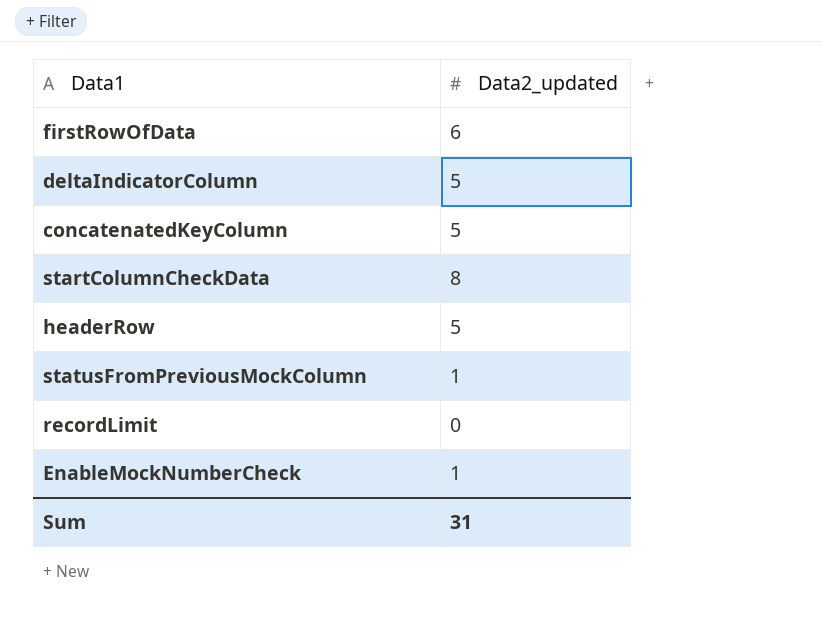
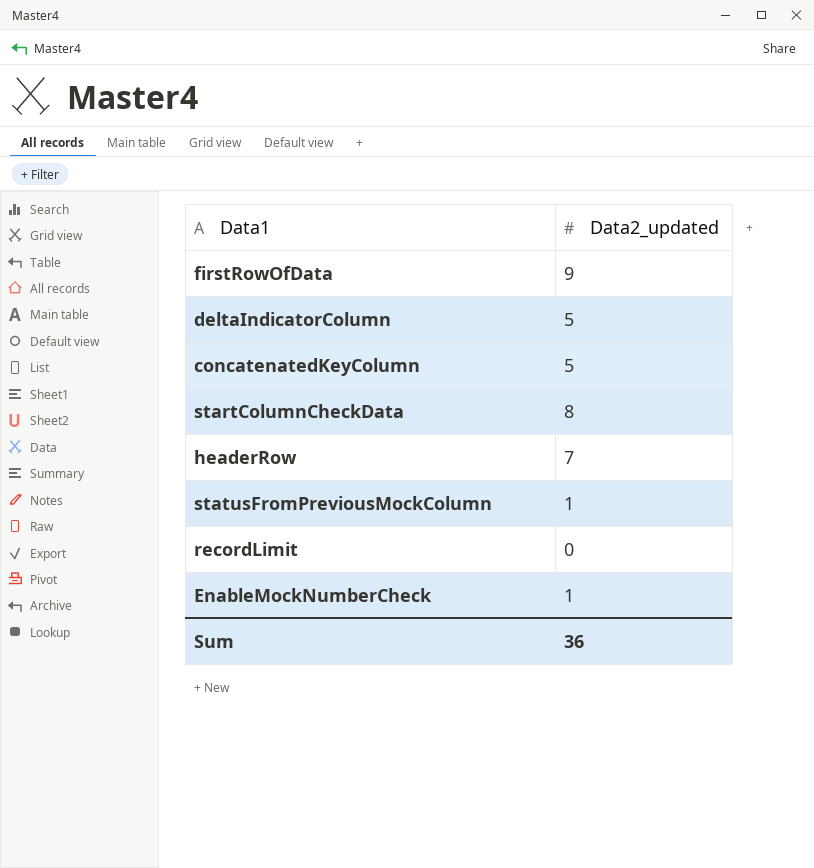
firstRowOfData | Data2_updated: 6 -> 9
headerRow | Data2_updated: 5 -> 7
Sum | Data2_updated: 31 -> 36

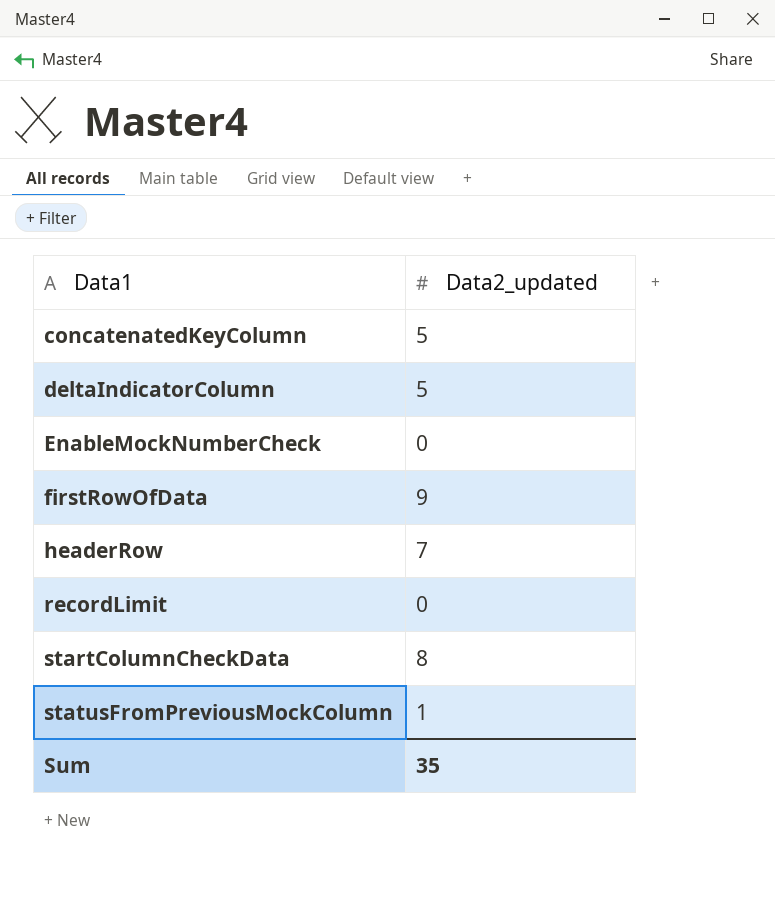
row order: none -> Data1 ascending
EnableMockNumberCheck | Data2_updated: 1 -> 0
Sum | Data2_updated: 36 -> 35

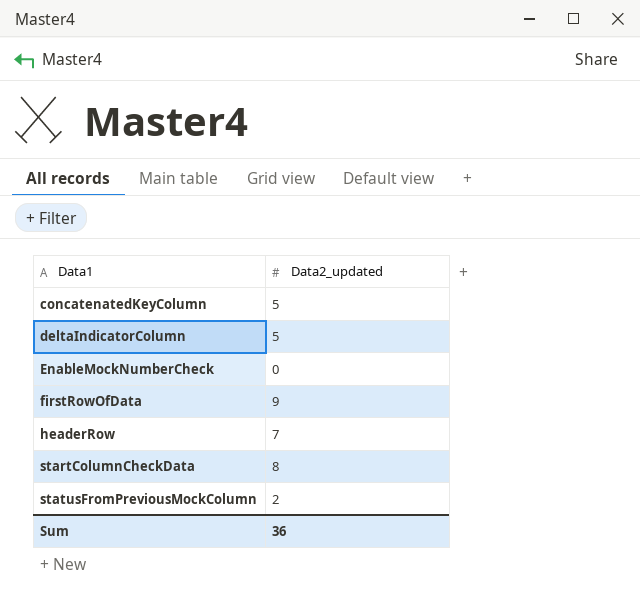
row recordLimit: 0 -> none
statusFromPreviousMockColumn | Data2_updated: 1 -> 2
Sum | Data2_updated: 35 -> 36

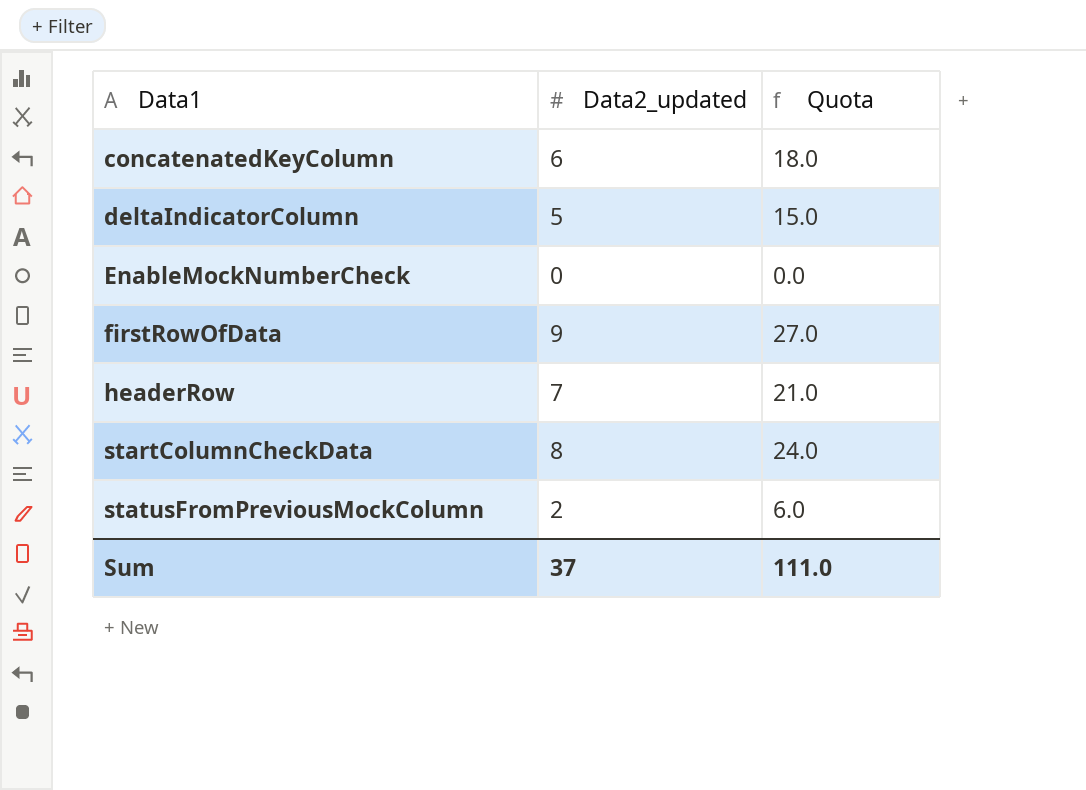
column Quota | formula: none -> [Data2_updated] * 3
concatenatedKeyColumn | Data2_updated: 5 -> 6
Sum | Data2_updated: 36 -> 37

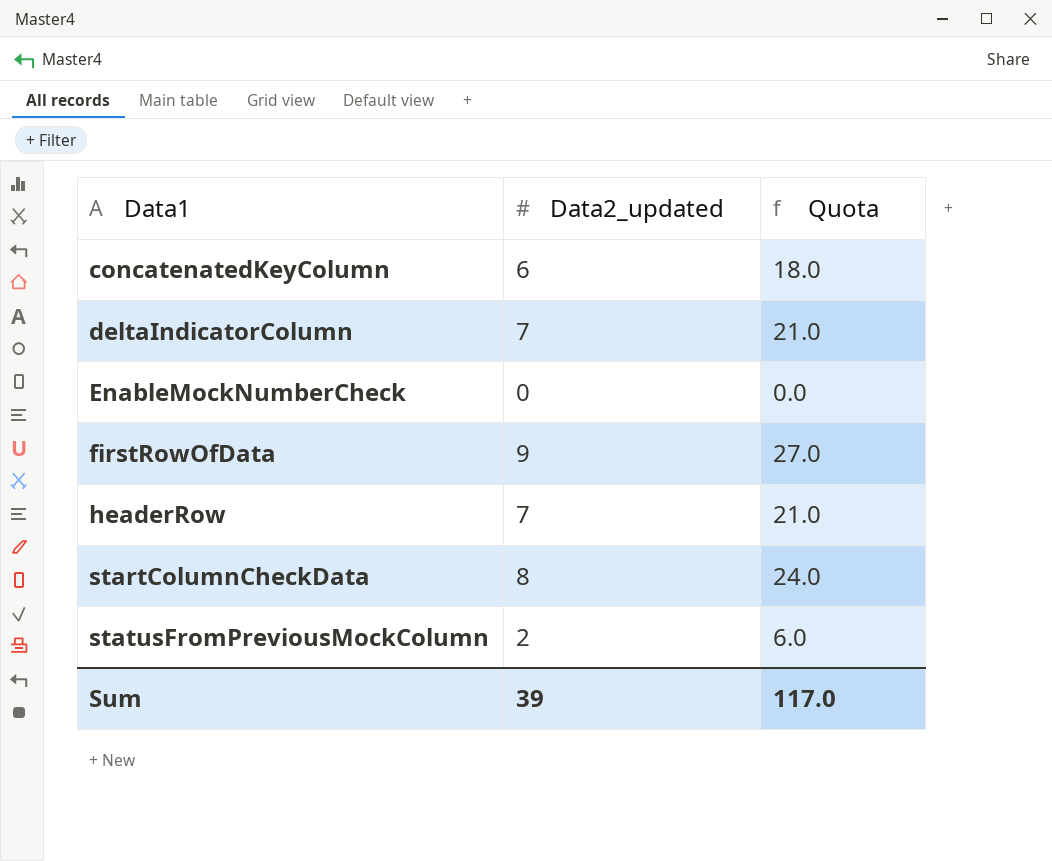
deltaIndicatorColumn | Data2_updated: 5 -> 7
deltaIndicatorColumn | Quota: 15.0 -> 21.0
Sum | Data2_updated: 37 -> 39
Sum | Quota: 111.0 -> 117.0

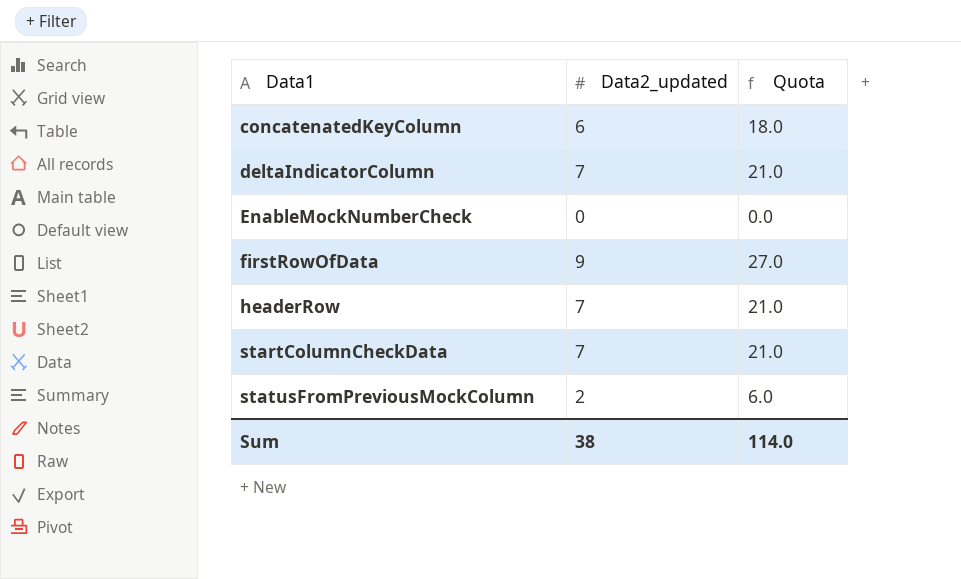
startColumnCheckData | Data2_updated: 8 -> 7
startColumnCheckData | Quota: 24.0 -> 21.0
Sum | Data2_updated: 39 -> 38
Sum | Quota: 117.0 -> 114.0

